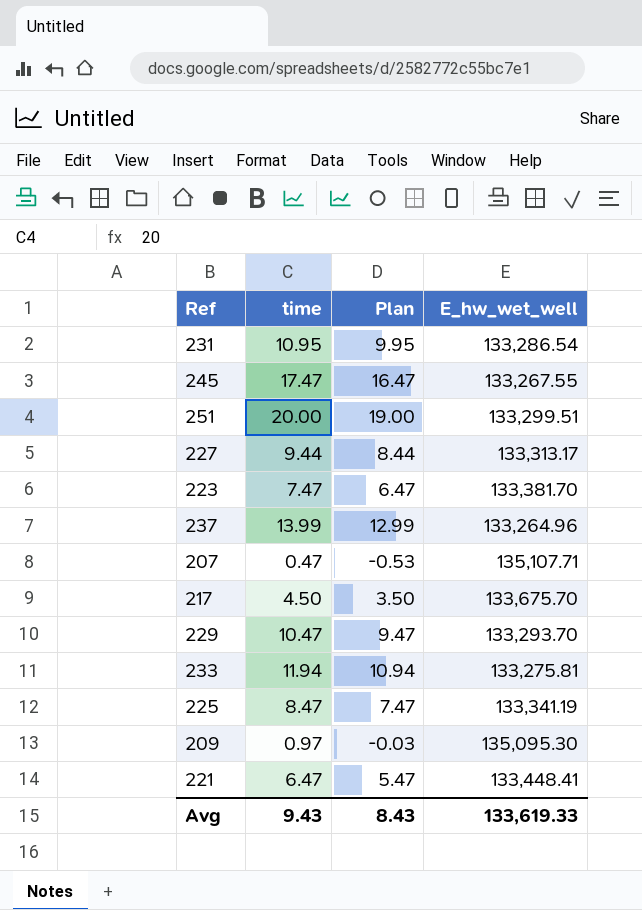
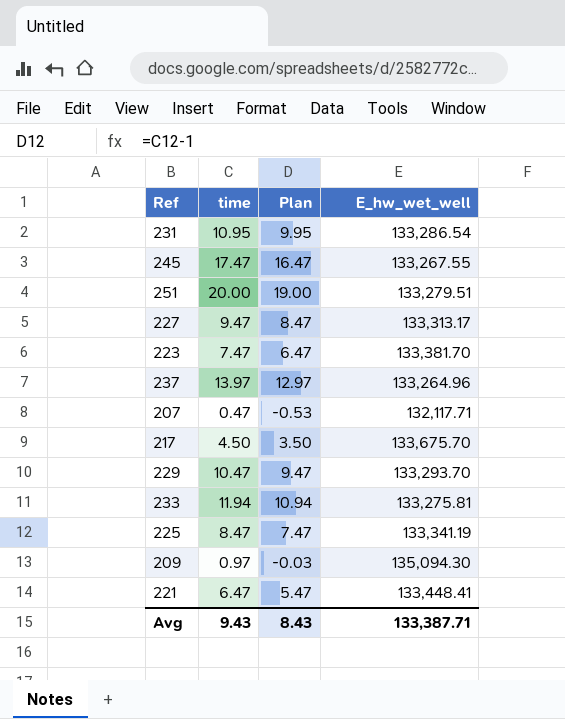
251 | E_hw_wet_well: 133,299.51 -> 133,279.51
227 | time: 9.44 -> 9.47
227 | Plan: 8.44 -> 8.47
237 | time: 13.99 -> 13.97
237 | Plan: 12.99 -> 12.97
207 | E_hw_wet_well: 135,107.71 -> 132,117.71
209 | E_hw_wet_well: 135,095.30 -> 135,094.30
Avg | E_hw_wet_well: 133,619.33 -> 133,387.71

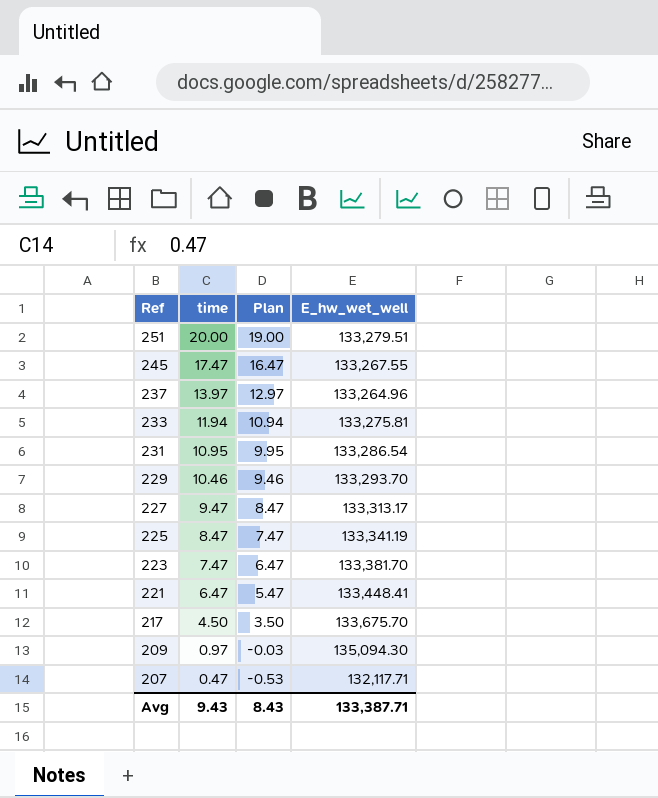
row order: none -> Ref descending
229 | time: 10.47 -> 10.46
229 | Plan: 9.47 -> 9.46

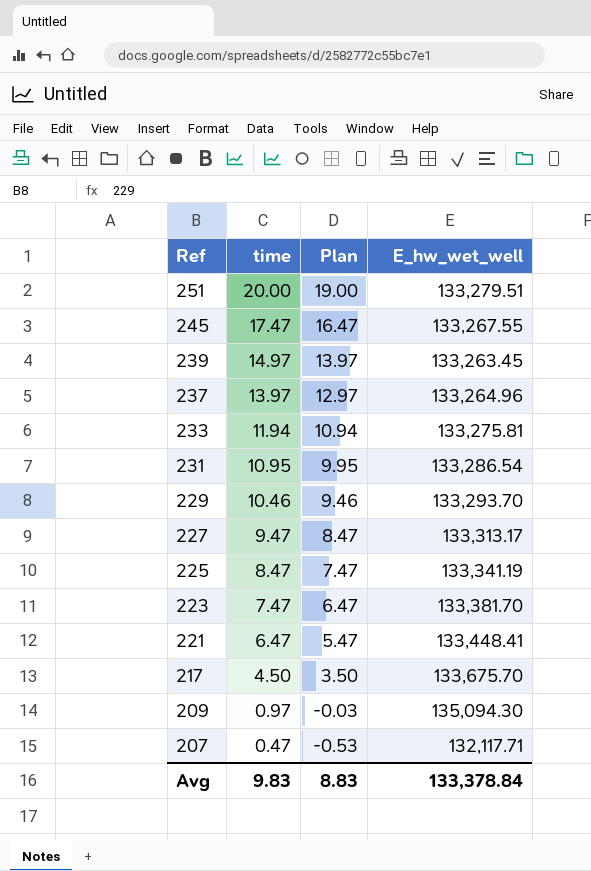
row 239: none -> 14.97 | 13.97 | 133,263.45
Avg | time: 9.43 -> 9.83
Avg | Plan: 8.43 -> 8.83
Avg | E_hw_wet_well: 133,387.71 -> 133,378.84

